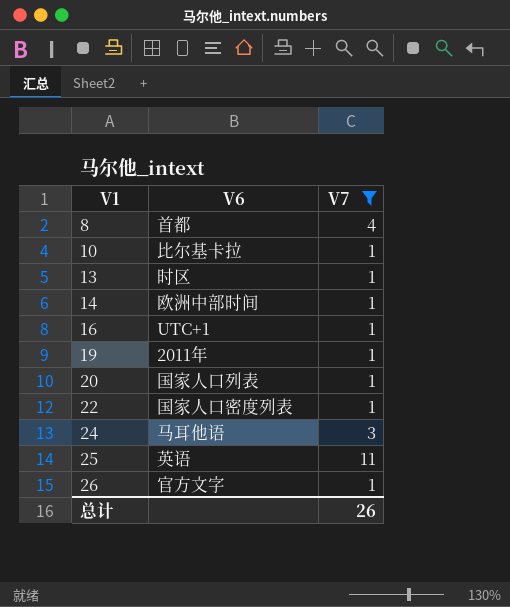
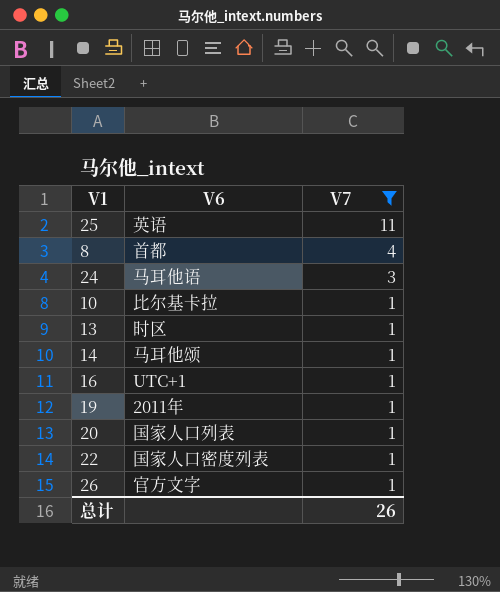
row order: V1 ascending -> V7 descending
14 | V6: 欧洲中部时间 -> 马耳他颂

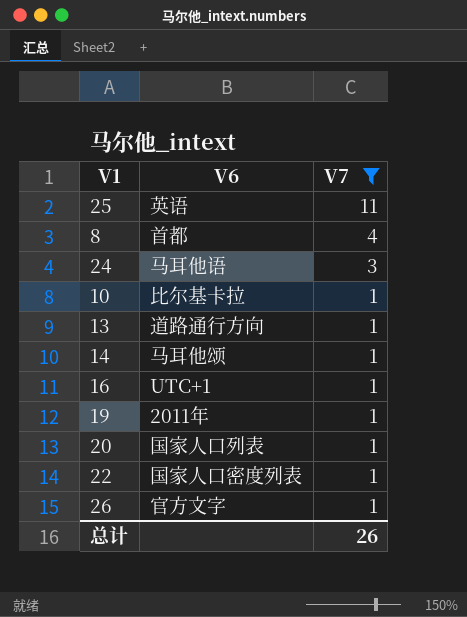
13 | V6: 时区 -> 道路通行方向

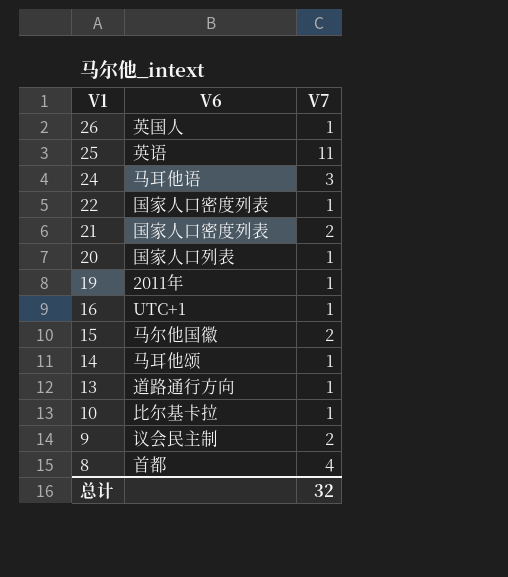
filter: V7 != 2 -> none
row order: V7 descending -> V1 descending
26 | V6: 官方文字 -> 英国人
总计 | V7: 26 -> 32

